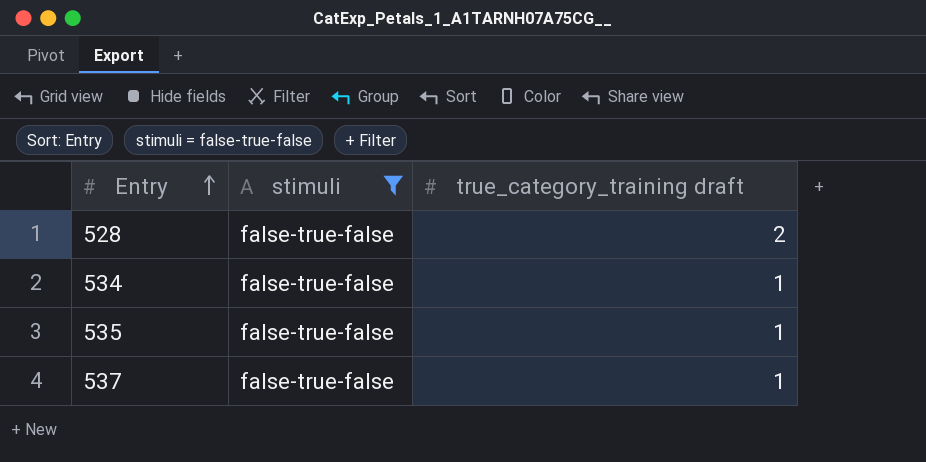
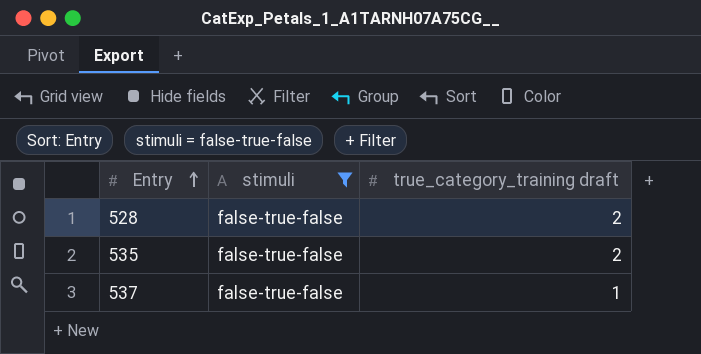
row 534: false-true-false | 1 -> none
535 | true_category_training draft: 1 -> 2

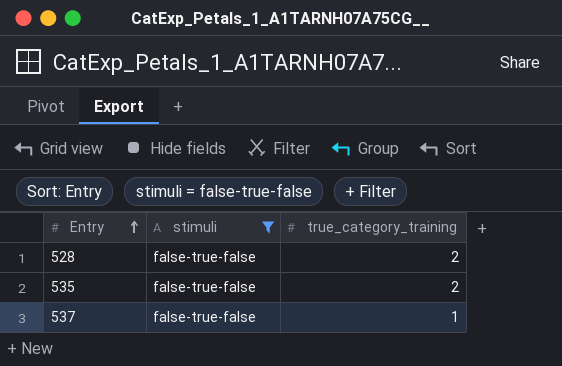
column name: true_category_training draft -> true_category_training

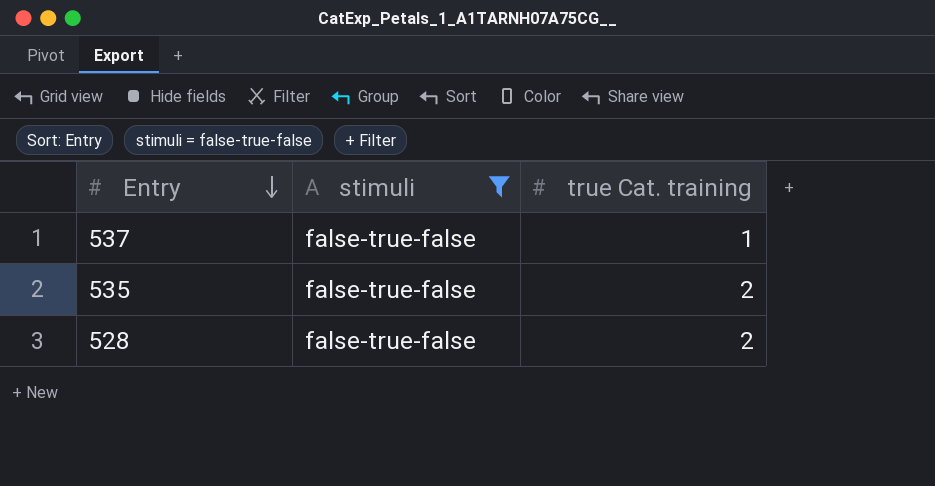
row order: Entry ascending -> Entry descending
column name: true_category_training -> true Cat. training

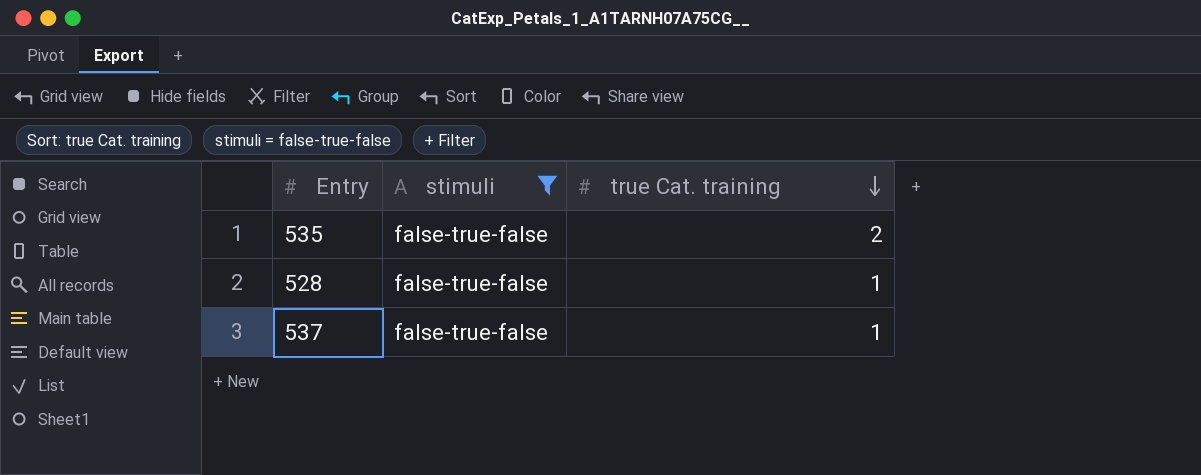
row order: Entry descending -> true Cat. training descending
528 | true Cat. training: 2 -> 1

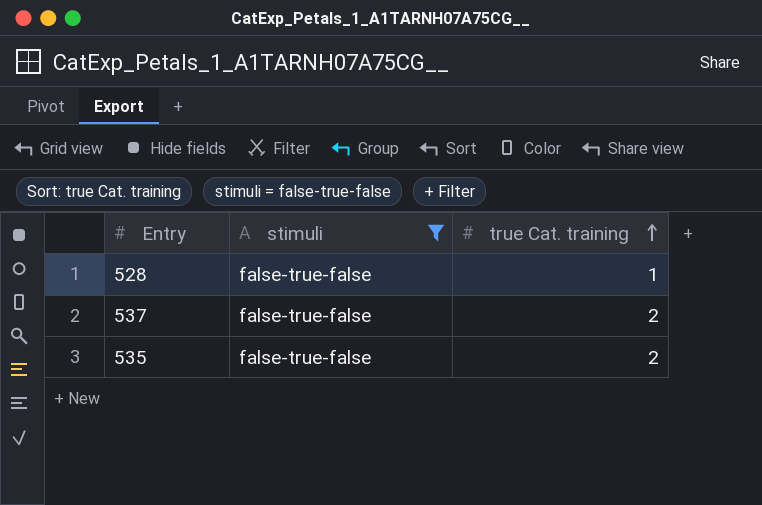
row order: true Cat. training descending -> true Cat. training ascending
537 | true Cat. training: 1 -> 2

